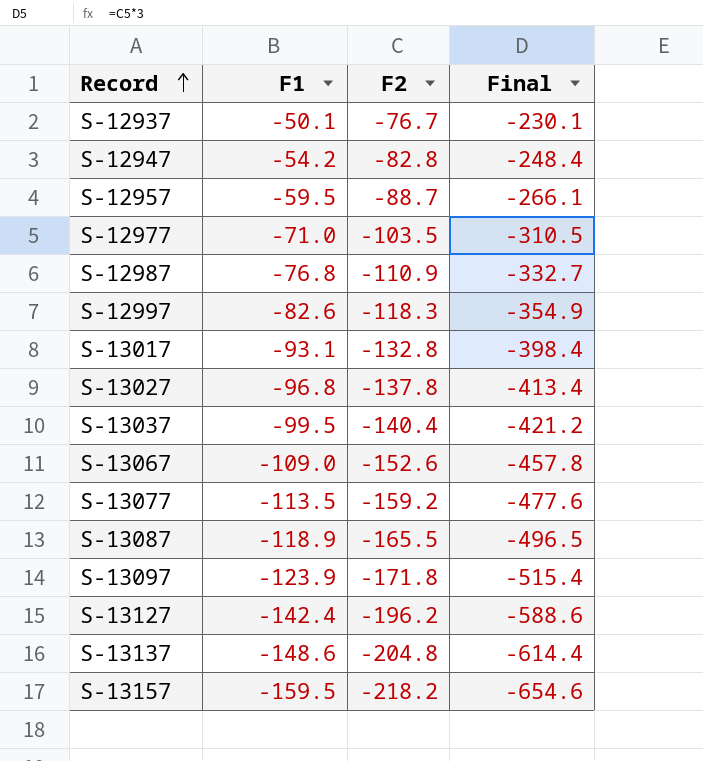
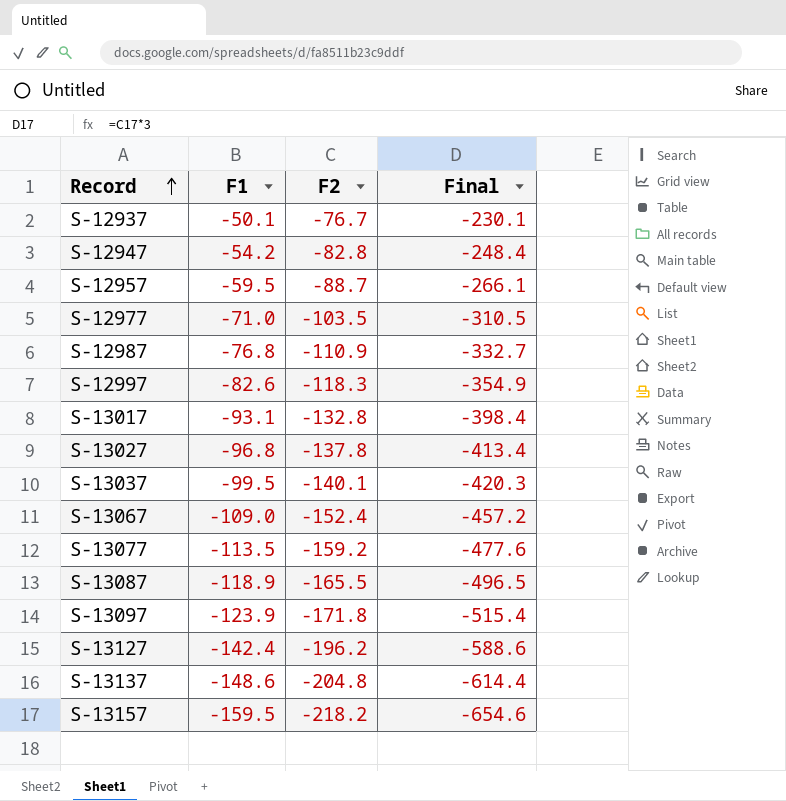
S-13037 | F2: -140.4 -> -140.1
S-13037 | Final: -421.2 -> -420.3
S-13067 | F2: -152.6 -> -152.4
S-13067 | Final: -457.8 -> -457.2

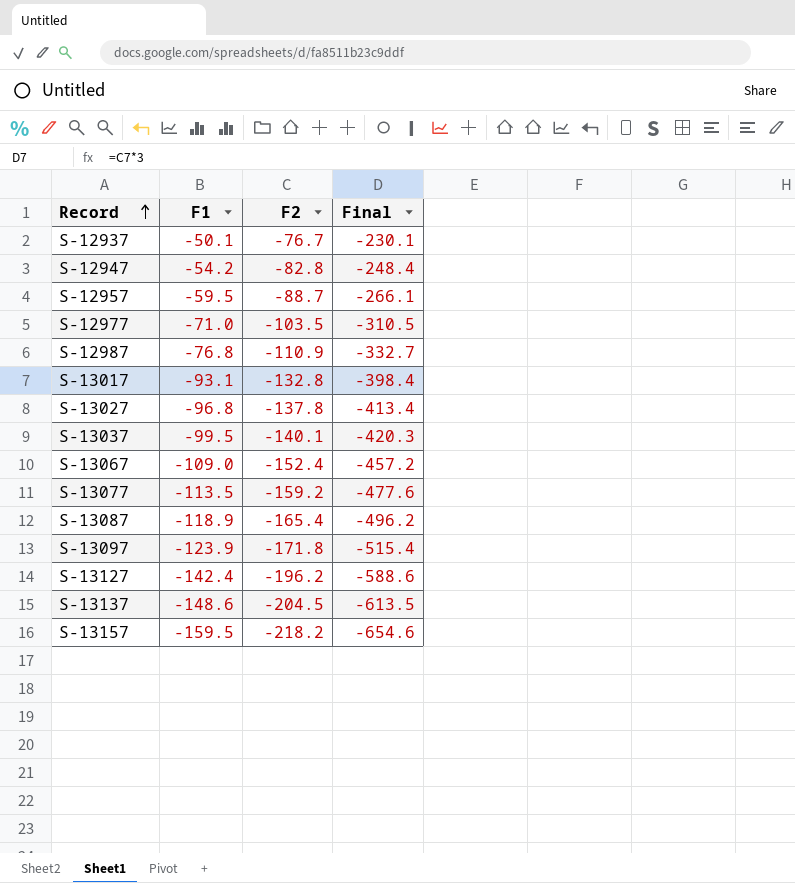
row S-12997: -82.6 | -118.3 | -354.9 -> none
S-13087 | F2: -165.5 -> -165.4
S-13087 | Final: -496.5 -> -496.2
S-13137 | F2: -204.8 -> -204.5
S-13137 | Final: -614.4 -> -613.5

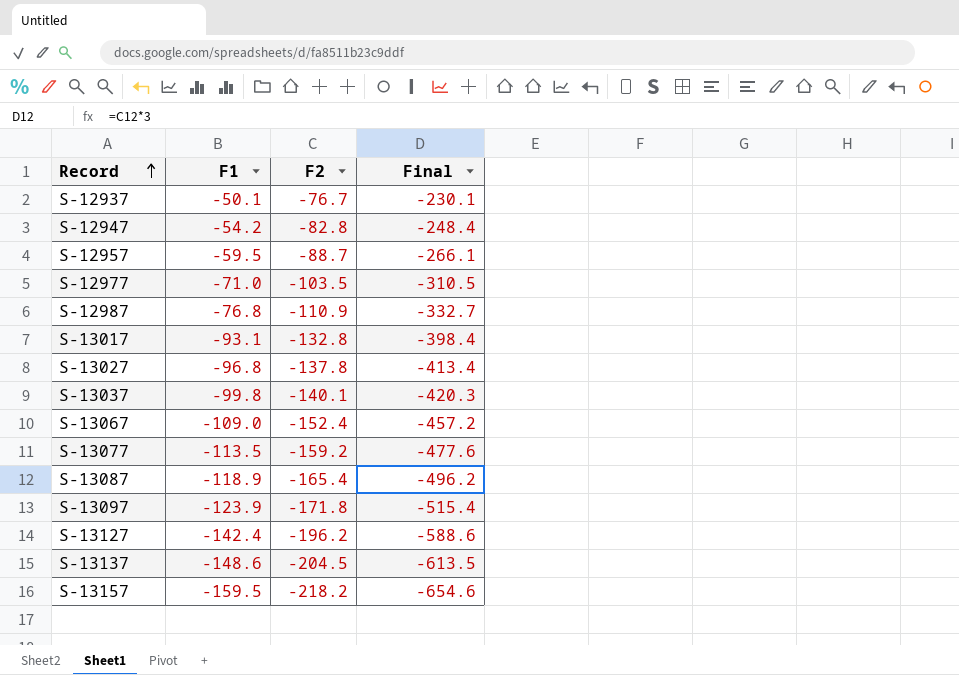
S-13037 | F1: -99.5 -> -99.8

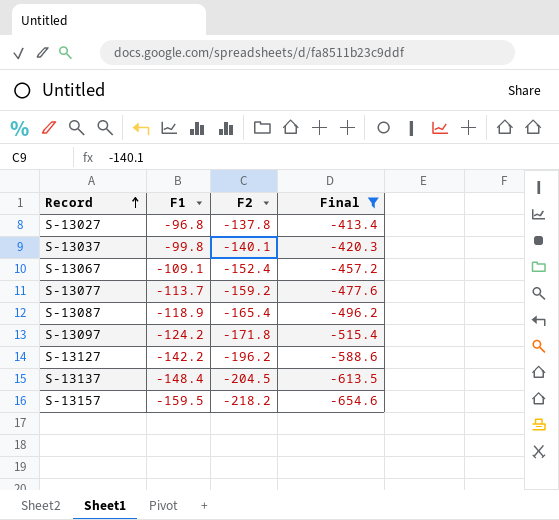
filter: none -> Final <= -413.4
S-13067 | F1: -109.0 -> -109.1
S-13077 | F1: -113.5 -> -113.7
S-13097 | F1: -123.9 -> -124.2
S-13127 | F1: -142.4 -> -142.2
S-13137 | F1: -148.6 -> -148.4

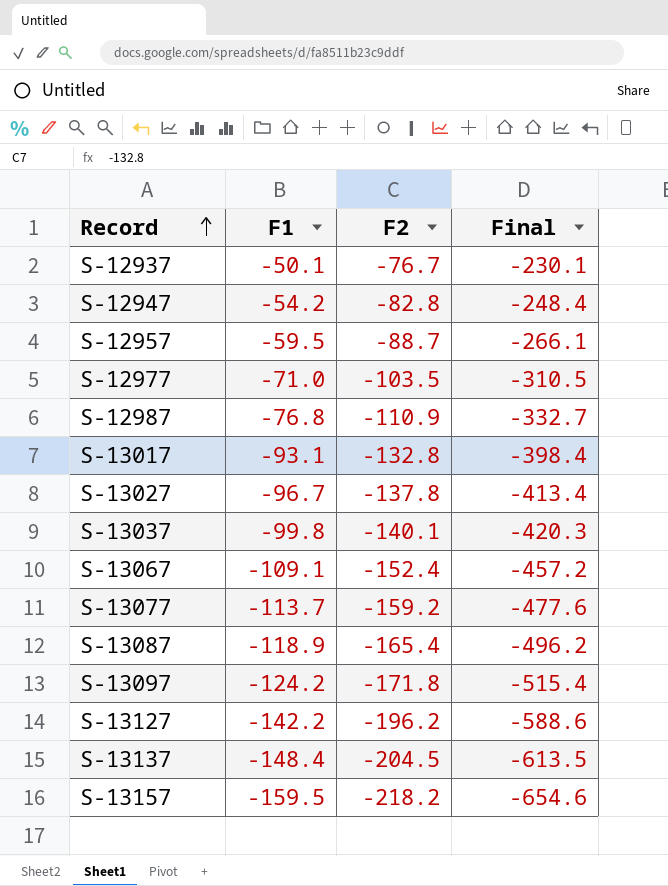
filter: Final <= -413.4 -> none
S-13027 | F1: -96.8 -> -96.7

